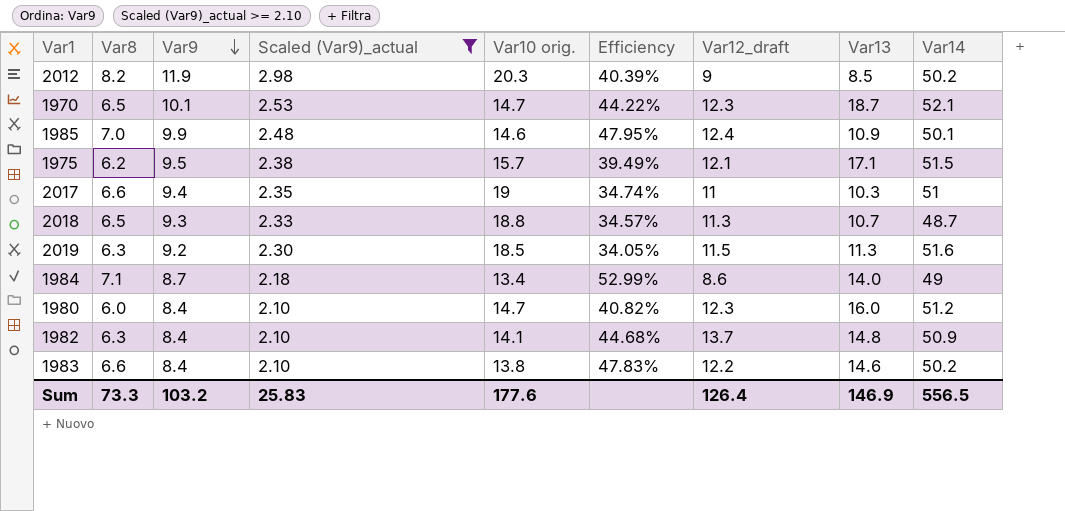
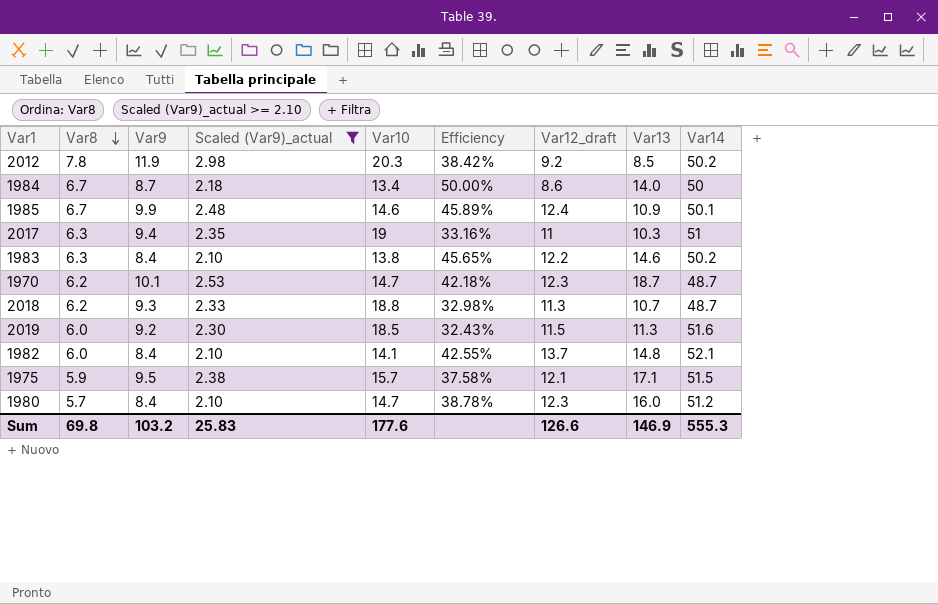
row order: Var9 descending -> Var8 descending
column name: Var10 orig. -> Var10
2012 | Var8: 8.2 -> 7.8
2012 | Efficiency: 40.39% -> 38.42%
2012 | Var12_draft: 9 -> 9.2
1984 | Var8: 7.1 -> 6.7
1984 | Efficiency: 52.99% -> 50.00%
1984 | Var14: 49 -> 50
1985 | Var8: 7.0 -> 6.7
1985 | Efficiency: 47.95% -> 45.89%
2017 | Var8: 6.6 -> 6.3
2017 | Efficiency: 34.74% -> 33.16%
1983 | Var8: 6.6 -> 6.3
1983 | Efficiency: 47.83% -> 45.65%
1970 | Var8: 6.5 -> 6.2
1970 | Efficiency: 44.22% -> 42.18%
1970 | Var14: 52.1 -> 48.7
2018 | Var8: 6.5 -> 6.2
2018 | Efficiency: 34.57% -> 32.98%
2019 | Var8: 6.3 -> 6.0
2019 | Efficiency: 34.05% -> 32.43%
1982 | Var8: 6.3 -> 6.0
1982 | Efficiency: 44.68% -> 42.55%
1982 | Var14: 50.9 -> 52.1
1975 | Var8: 6.2 -> 5.9
1975 | Efficiency: 39.49% -> 37.58%
1980 | Var8: 6.0 -> 5.7
1980 | Efficiency: 40.82% -> 38.78%
Sum | Var8: 73.3 -> 69.8
Sum | Var12_draft: 126.4 -> 126.6
Sum | Var14: 556.5 -> 555.3

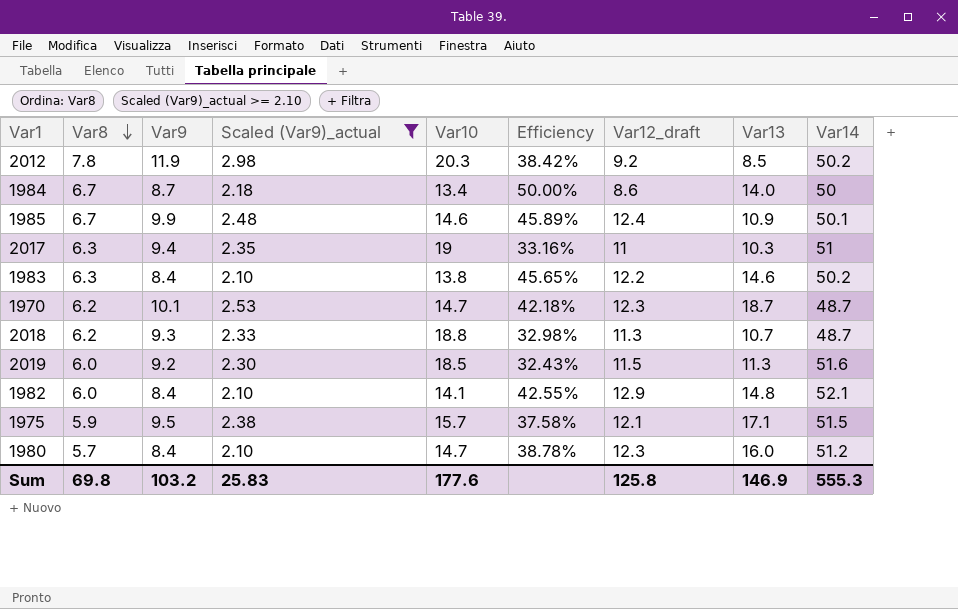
1982 | Var12_draft: 13.7 -> 12.9
Sum | Var12_draft: 126.6 -> 125.8

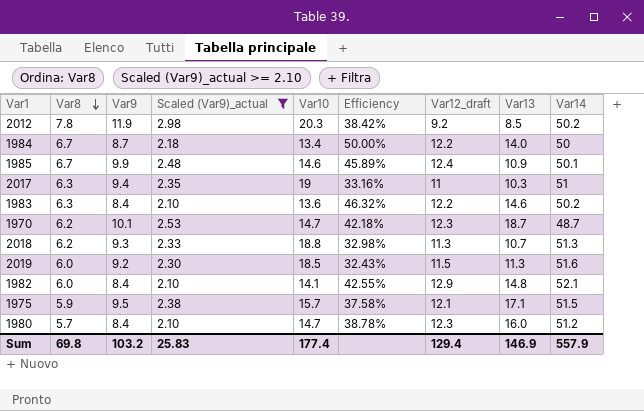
1984 | Var12_draft: 8.6 -> 12.2
1983 | Var10: 13.8 -> 13.6
1983 | Efficiency: 45.65% -> 46.32%
2018 | Var14: 48.7 -> 51.3
Sum | Var10: 177.6 -> 177.4
Sum | Var12_draft: 125.8 -> 129.4
Sum | Var14: 555.3 -> 557.9

